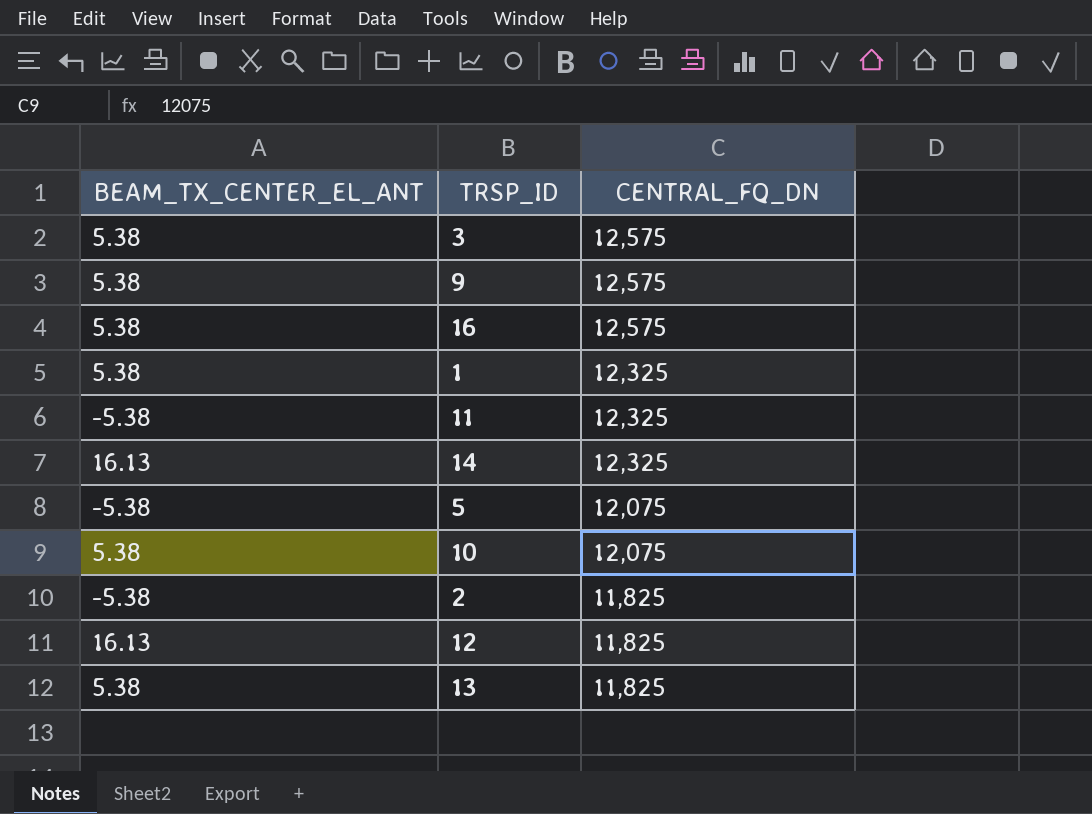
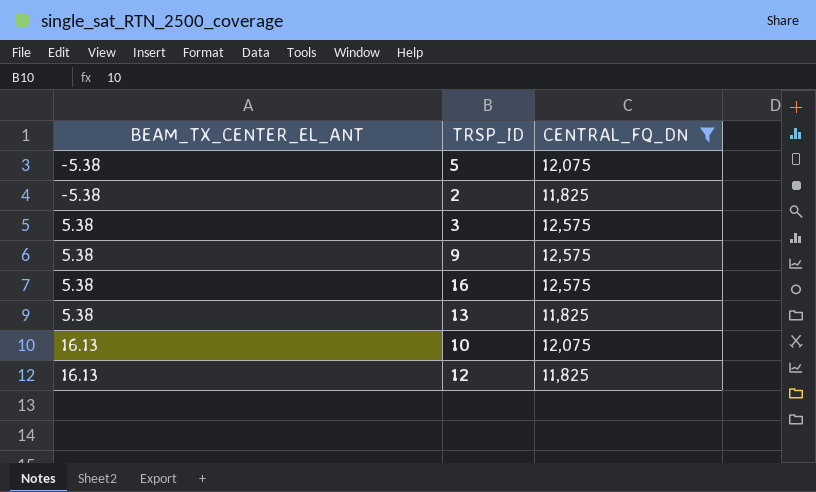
filter: none -> CENTRAL_FQ_DN != 12,325
row order: CENTRAL_FQ_DN descending -> BEAM_TX_CENTER_EL_ANT ascending
10 | BEAM_TX_CENTER_EL_ANT: 5.38 -> 16.13

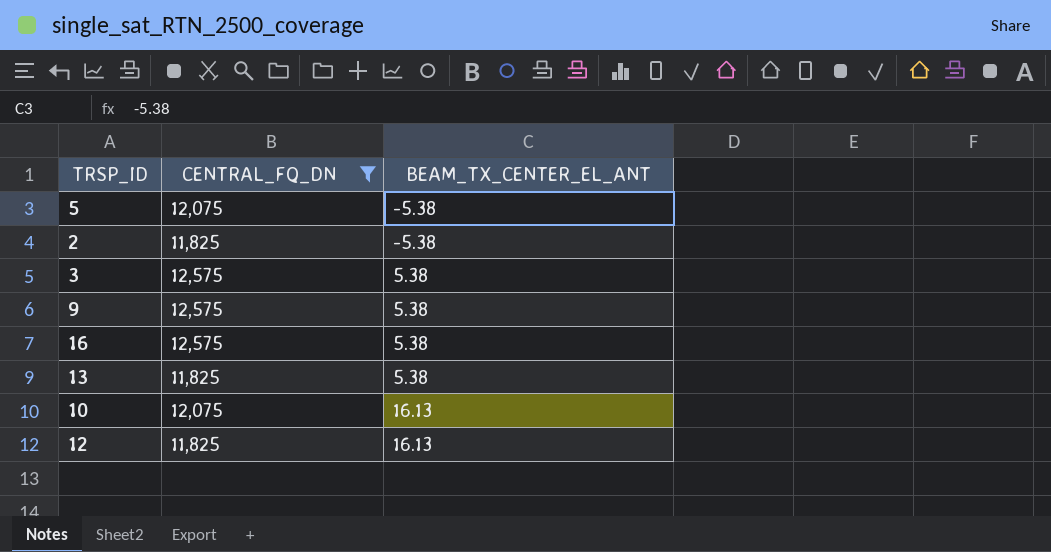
column BEAM_TX_CENTER_EL_ANT | position: 1 -> 3

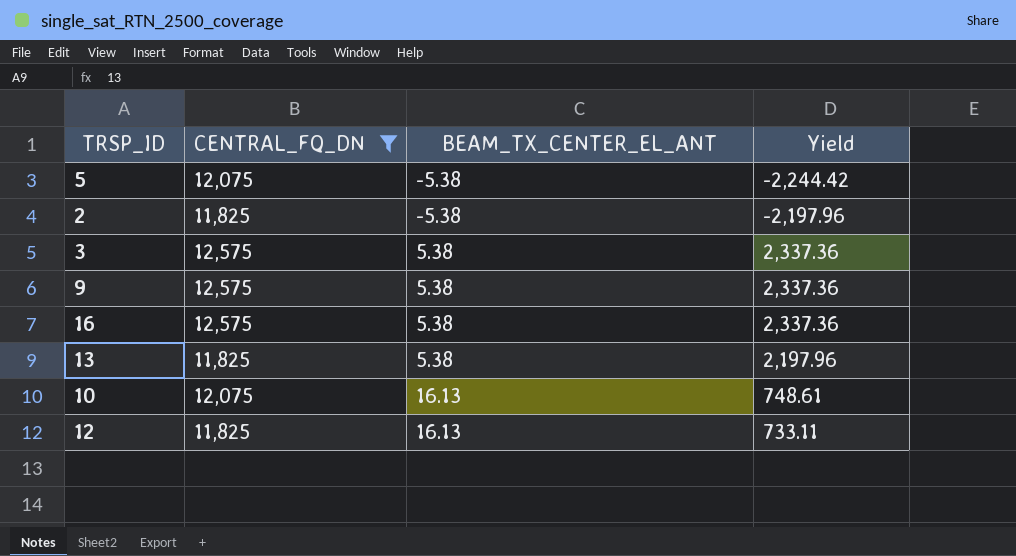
column Yield | formula: none -> [CENTRAL_FQ_DN] / [BEAM_TX_CENTER_EL_ANT]

